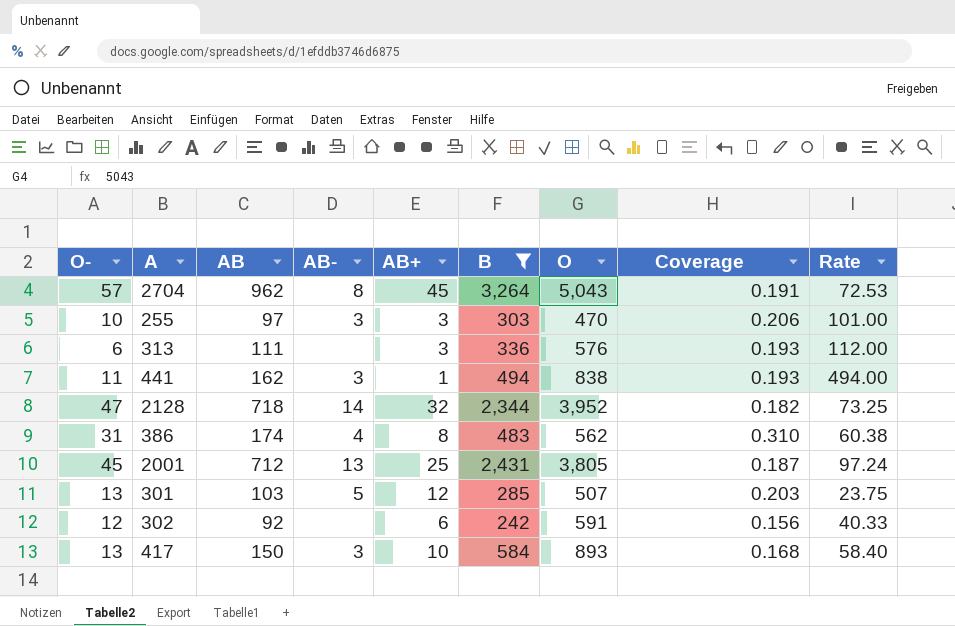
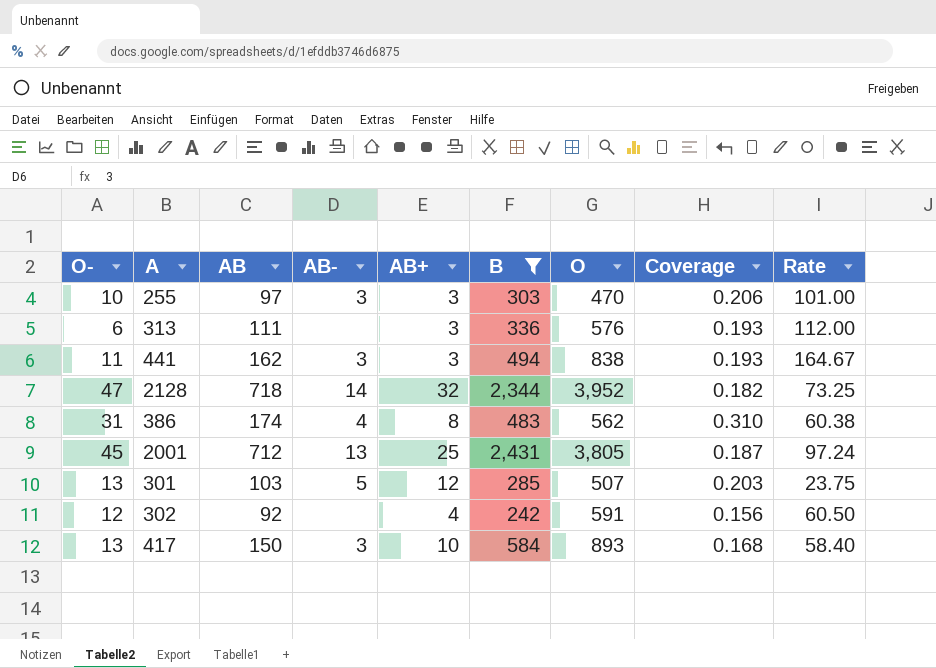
row 2704: 57 | 962 | 8 | 45 | 3,264 | 5,043 | 0.191 | 72.53 -> none
441 | AB+: 1 -> 3
441 | Rate: 494.00 -> 164.67
302 | AB+: 6 -> 4
302 | Rate: 40.33 -> 60.50

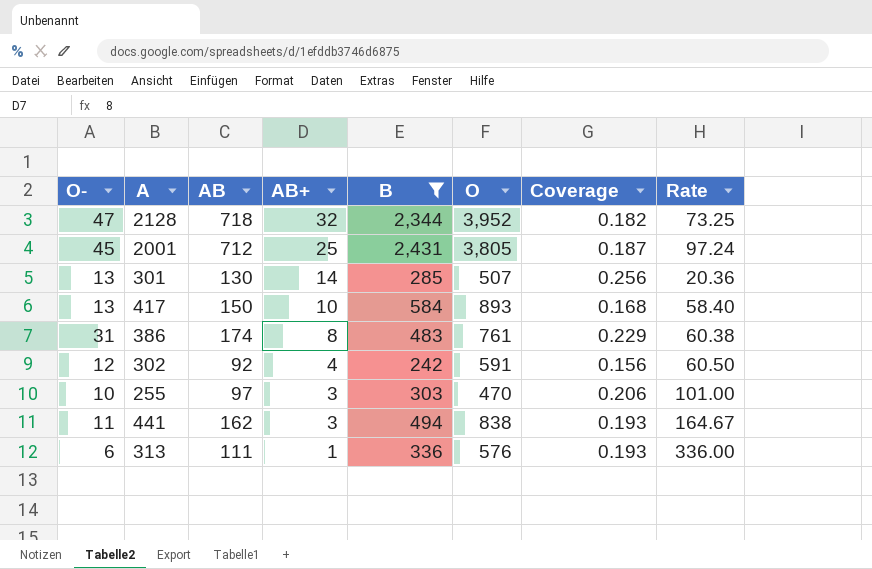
row order: none -> AB+ descending
column AB- | position: 4 -> none
301 | AB: 103 -> 130
301 | AB+: 12 -> 14
301 | Coverage: 0.203 -> 0.256
301 | Rate: 23.75 -> 20.36
386 | O: 562 -> 761
386 | Coverage: 0.310 -> 0.229
313 | AB+: 3 -> 1
313 | Rate: 112.00 -> 336.00

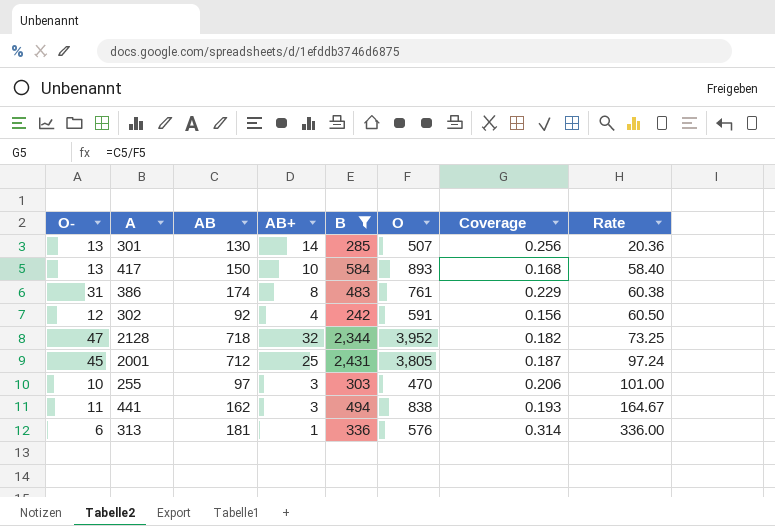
row order: AB+ descending -> Rate ascending
313 | AB: 111 -> 181
313 | Coverage: 0.193 -> 0.314

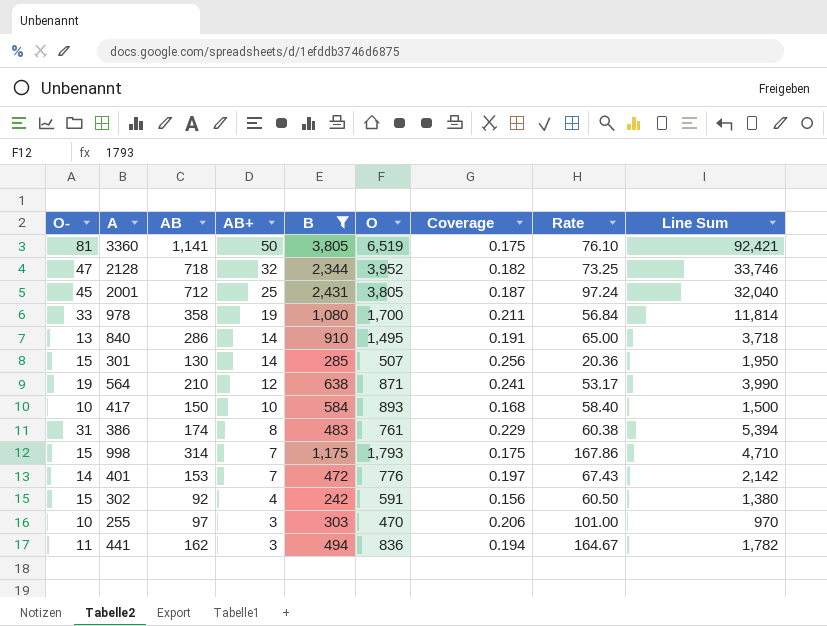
row order: Rate ascending -> AB+ descending
column Line Sum | formula: none -> [O-] * [AB]
row 313: 6 | 181 | 1 | 336 | 576 | 0.314 | 336.00 -> none
row 3360: none -> 81 | 1,141 | 50 | 3,805 | 6,519 | 0.175 | 76.10 | 92,421
row 978: none -> 33 | 358 | 19 | 1,080 | 1,700 | 0.211 | 56.84 | 11,814
row 840: none -> 13 | 286 | 14 | 910 | 1,495 | 0.191 | 65.00 | 3,718
301 | O-: 13 -> 15
row 564: none -> 19 | 210 | 12 | 638 | 871 | 0.241 | 53.17 | 3,990
417 | O-: 13 -> 10
row 998: none -> 15 | 314 | 7 | 1,175 | 1,793 | 0.175 | 167.86 | 4,710
row 401: none -> 14 | 153 | 7 | 472 | 776 | 0.197 | 67.43 | 2,142
302 | O-: 12 -> 15
441 | O: 838 -> 836
441 | Coverage: 0.193 -> 0.194

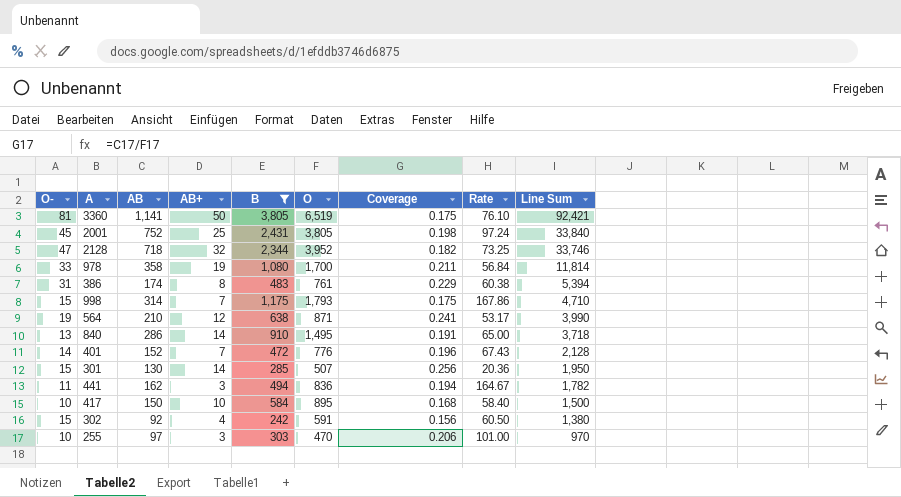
row order: AB+ descending -> Line Sum descending
2001 | AB: 712 -> 752
2001 | Coverage: 0.187 -> 0.198
2001 | Line Sum: 32,040 -> 33,840
401 | AB: 153 -> 152
401 | Coverage: 0.197 -> 0.196
401 | Line Sum: 2,142 -> 2,128
417 | O: 893 -> 895

